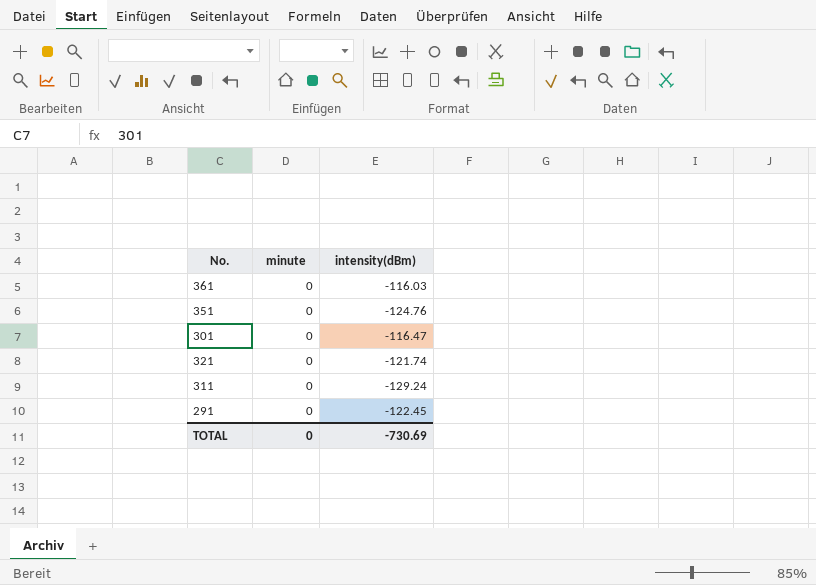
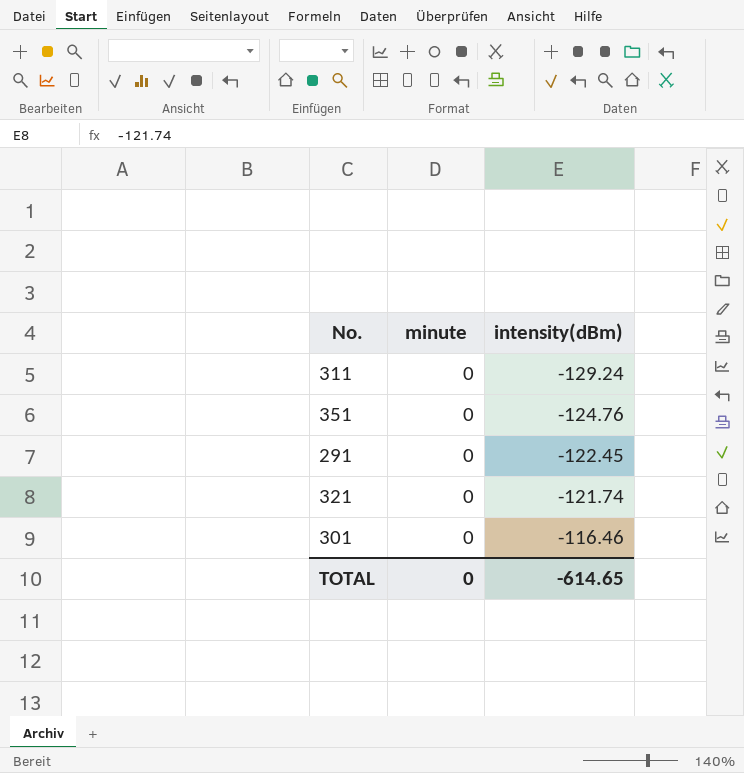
row order: none -> intensity(dBm) ascending
row 361: 0 | -116.03 -> none
301 | intensity(dBm): -116.47 -> -116.46
TOTAL | intensity(dBm): -730.69 -> -614.65

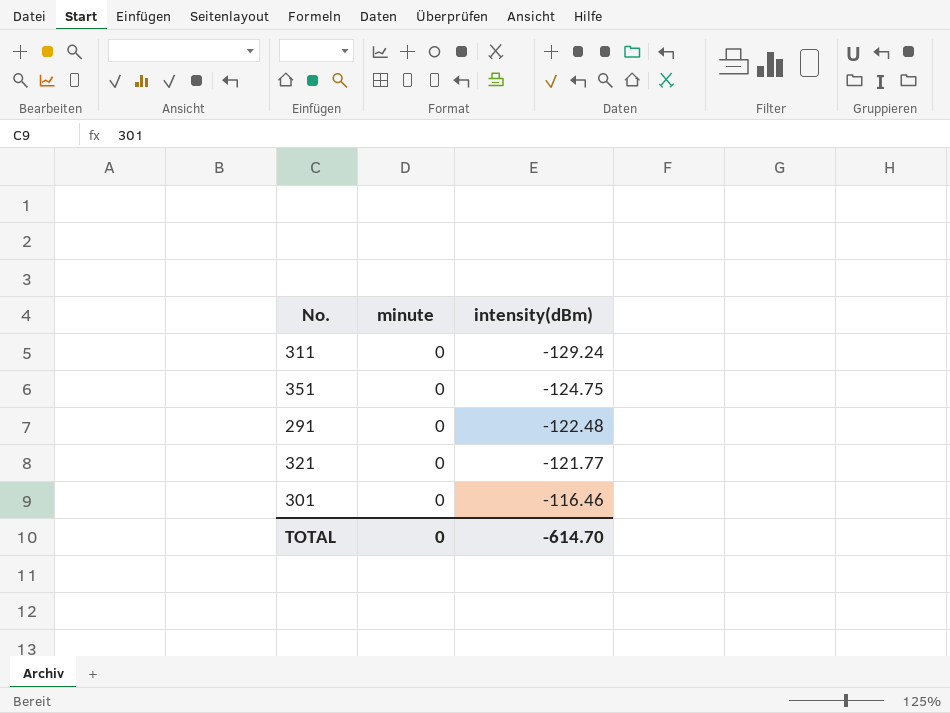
351 | intensity(dBm): -124.76 -> -124.75
291 | intensity(dBm): -122.45 -> -122.48
321 | intensity(dBm): -121.74 -> -121.77
TOTAL | intensity(dBm): -614.65 -> -614.70

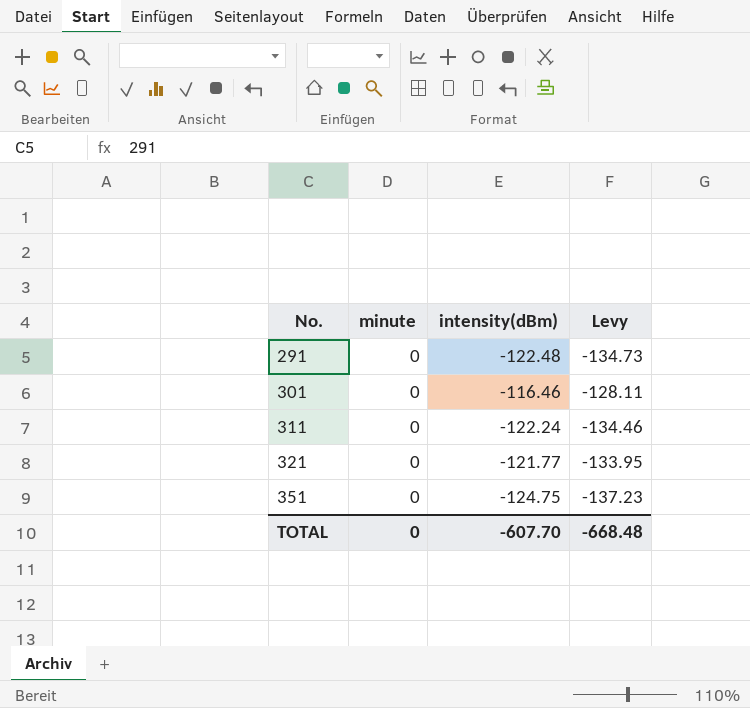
row order: intensity(dBm) ascending -> No. ascending
column Levy | formula: none -> [intensity(dBm)] * 1.1
311 | intensity(dBm): -129.24 -> -122.24
TOTAL | intensity(dBm): -614.70 -> -607.70

